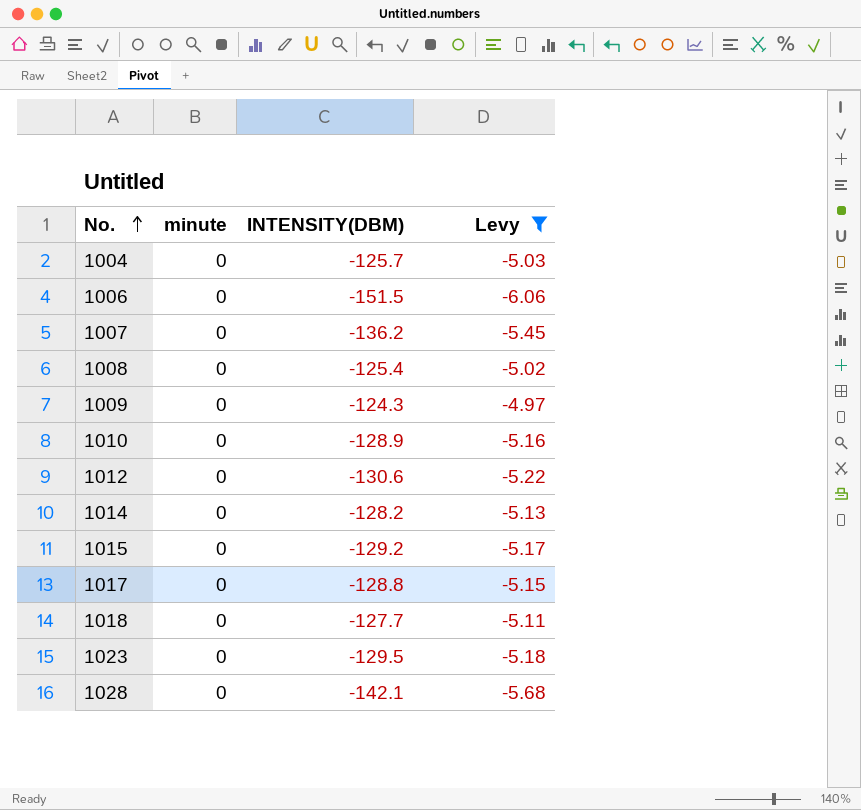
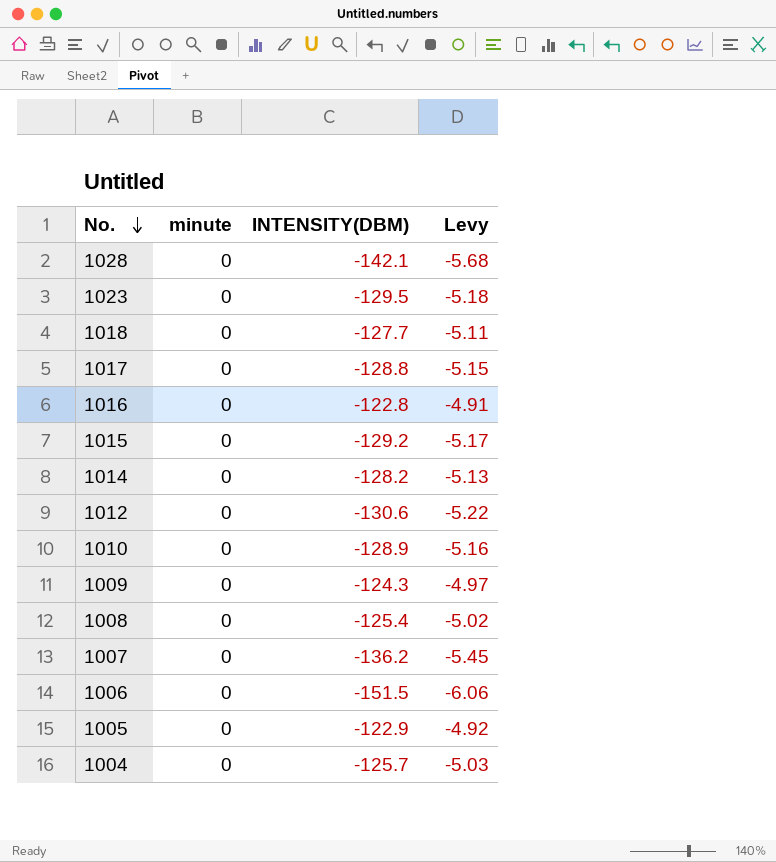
filter: Levy <= -4.97 -> none
row order: No. ascending -> No. descending

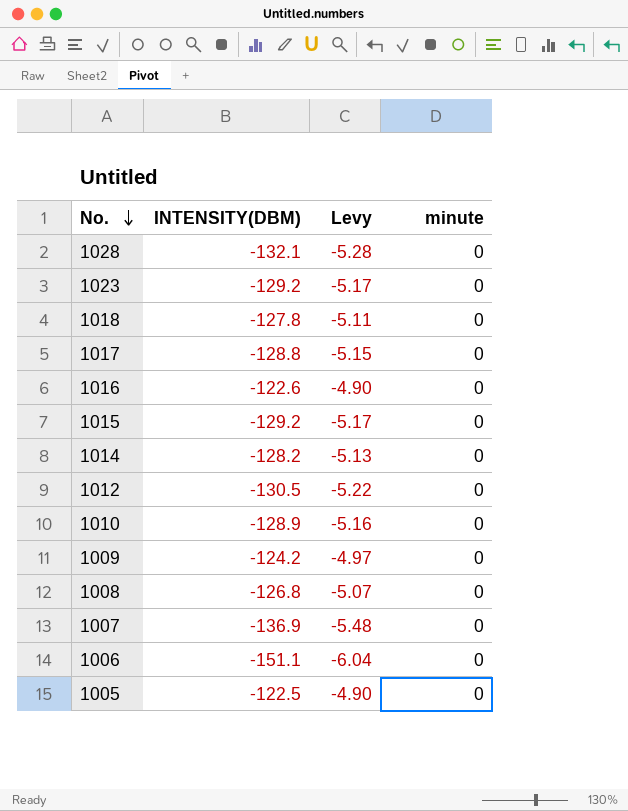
column minute | position: 2 -> 4
row 1004: 0 | -125.7 | -5.03 -> none
1028 | INTENSITY(DBM): -142.1 -> -132.1
1028 | Levy: -5.68 -> -5.28
1023 | INTENSITY(DBM): -129.5 -> -129.2
1023 | Levy: -5.18 -> -5.17
1018 | INTENSITY(DBM): -127.7 -> -127.8
1016 | INTENSITY(DBM): -122.8 -> -122.6
1016 | Levy: -4.91 -> -4.90
1012 | INTENSITY(DBM): -130.6 -> -130.5
1009 | INTENSITY(DBM): -124.3 -> -124.2
1008 | INTENSITY(DBM): -125.4 -> -126.8
1008 | Levy: -5.02 -> -5.07
1007 | INTENSITY(DBM): -136.2 -> -136.9
1007 | Levy: -5.45 -> -5.48
1006 | INTENSITY(DBM): -151.5 -> -151.1
1006 | Levy: -6.06 -> -6.04
1005 | INTENSITY(DBM): -122.9 -> -122.5
1005 | Levy: -4.92 -> -4.90

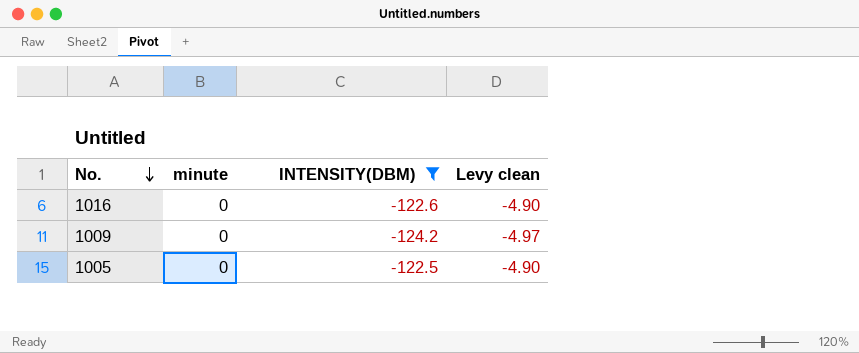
filter: none -> INTENSITY(DBM) >= -124.2
column minute | position: 4 -> 2
column name: Levy -> Levy clean

